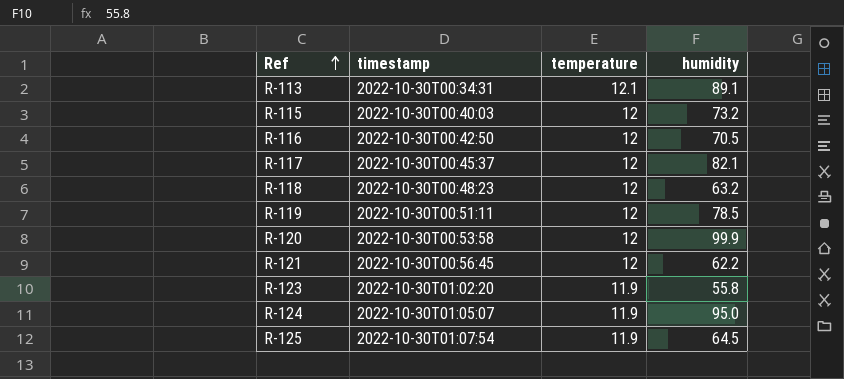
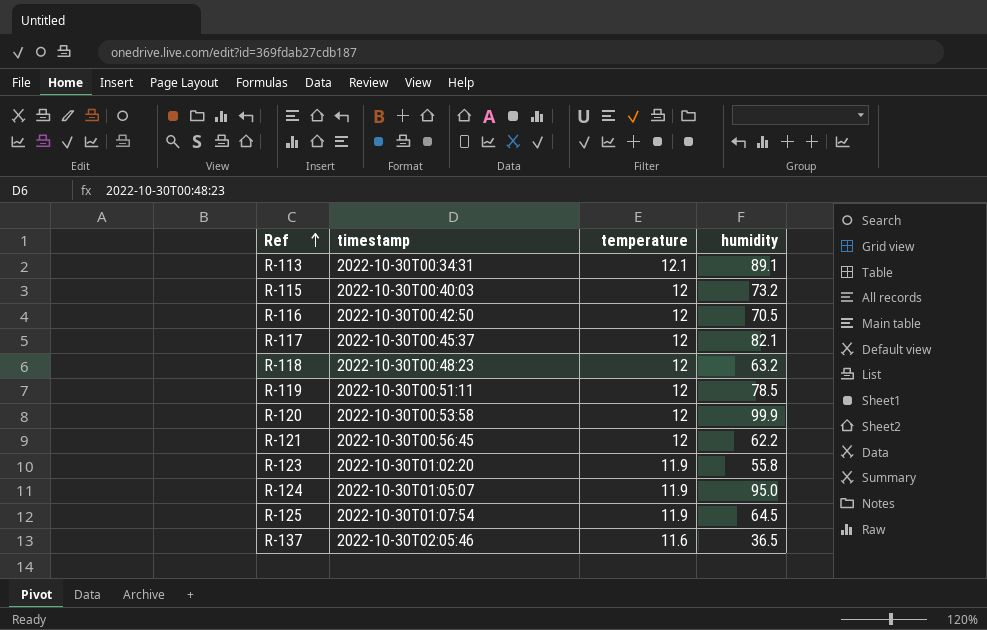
row R-137: none -> 2022-10-30T02:05:46 | 11.6 | 36.5

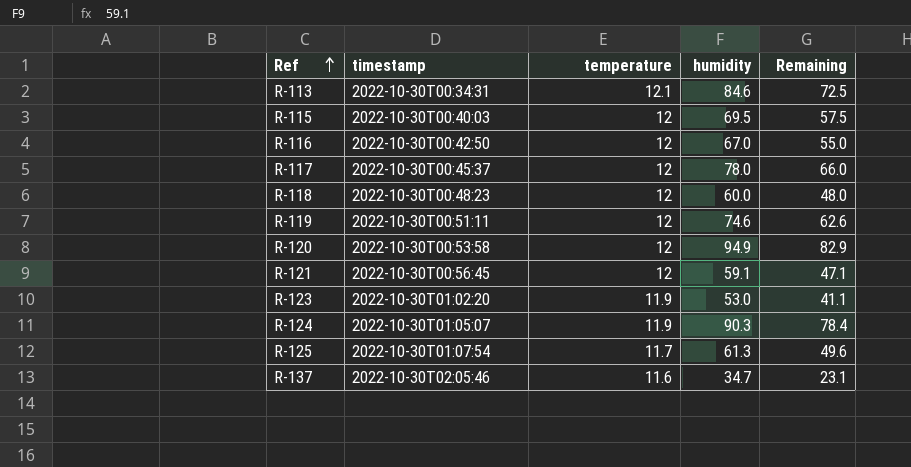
column Remaining | formula: none -> [humidity] - [temperature]
R-113 | humidity: 89.1 -> 84.6
R-115 | humidity: 73.2 -> 69.5
R-116 | humidity: 70.5 -> 67.0
R-117 | humidity: 82.1 -> 78.0
R-118 | humidity: 63.2 -> 60.0
R-119 | humidity: 78.5 -> 74.6
R-120 | humidity: 99.9 -> 94.9
R-121 | humidity: 62.2 -> 59.1
R-123 | humidity: 55.8 -> 53.0
R-124 | humidity: 95.0 -> 90.3
R-125 | temperature: 11.9 -> 11.7
R-125 | humidity: 64.5 -> 61.3
R-137 | humidity: 36.5 -> 34.7

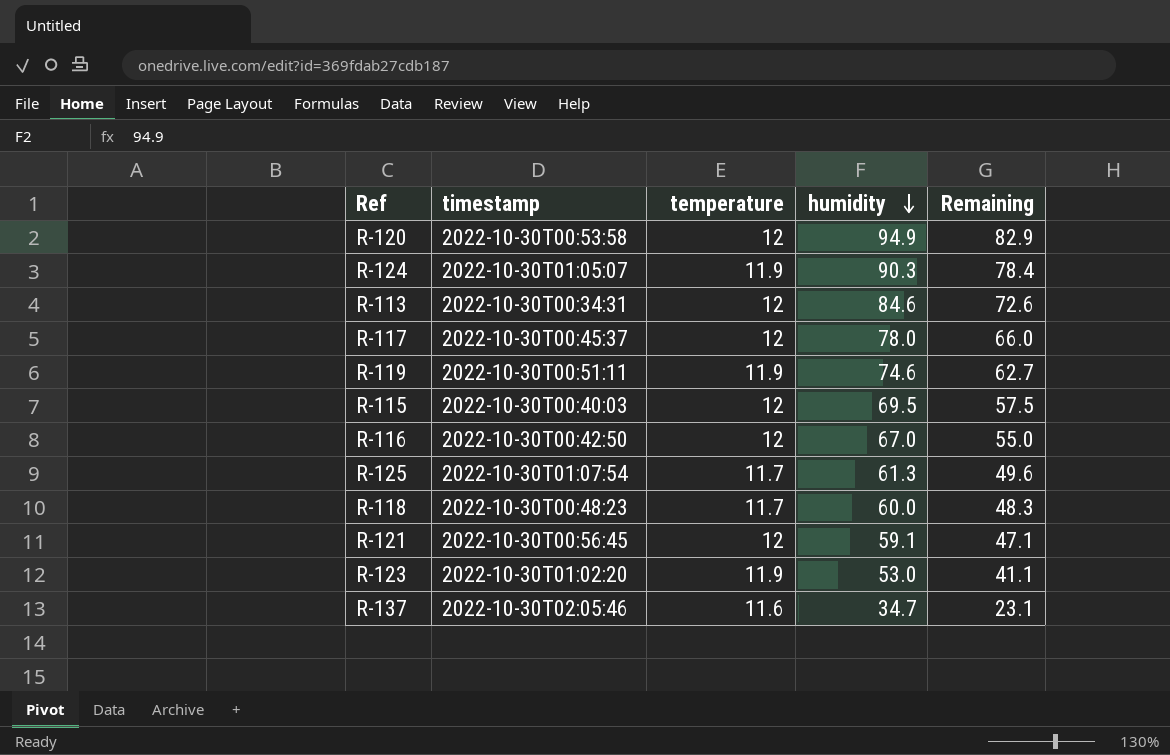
row order: Ref ascending -> humidity descending
R-113 | temperature: 12.1 -> 12
R-113 | Remaining: 72.5 -> 72.6
R-119 | temperature: 12 -> 11.9
R-119 | Remaining: 62.6 -> 62.7
R-118 | temperature: 12 -> 11.7
R-118 | Remaining: 48.0 -> 48.3

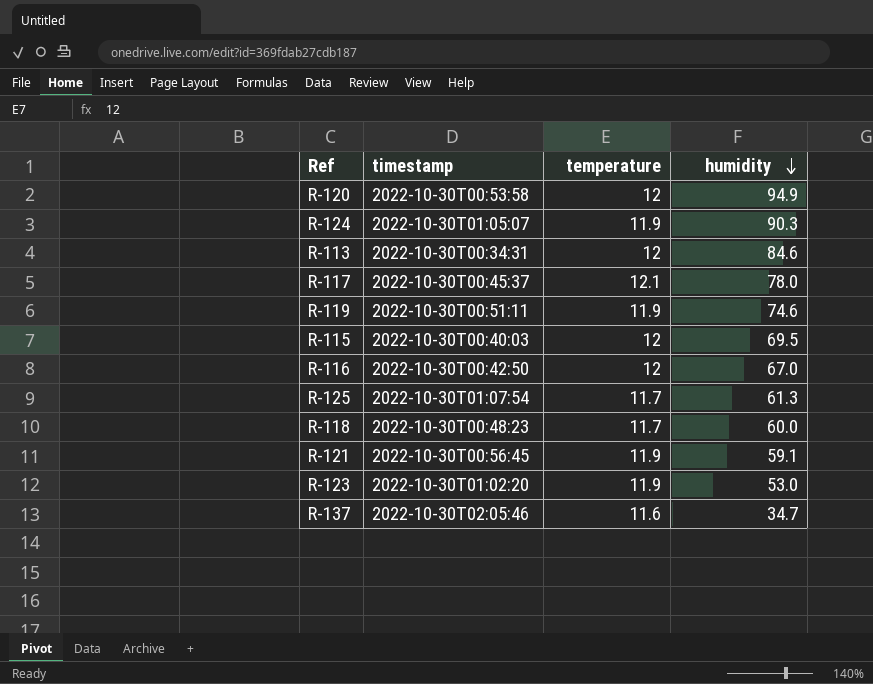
column Remaining | formula: [humidity] - [temperature] -> none
R-117 | temperature: 12 -> 12.1
R-121 | temperature: 12 -> 11.9

